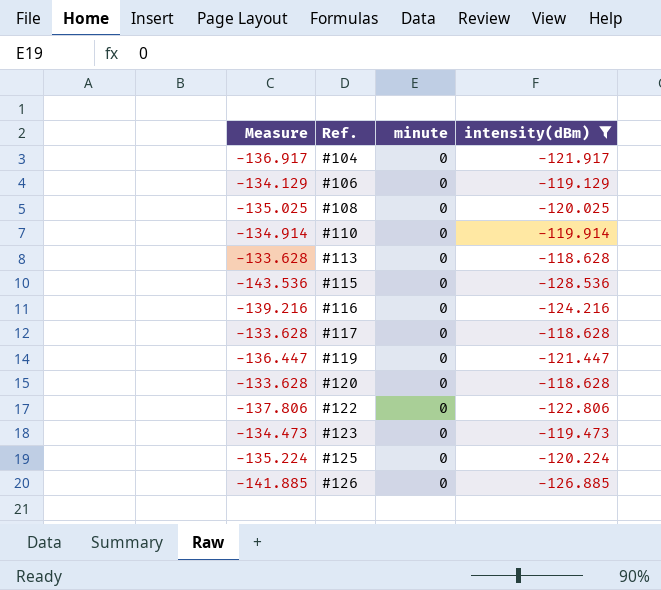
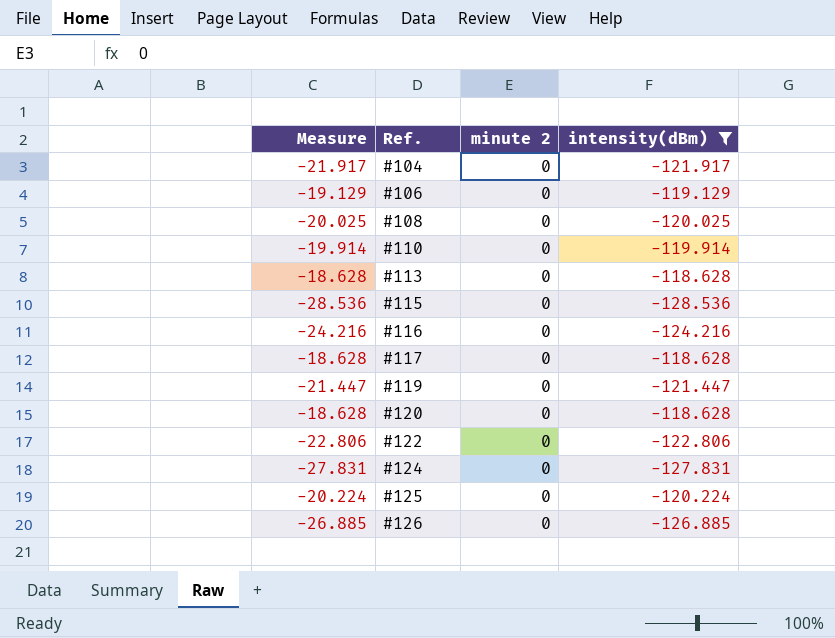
column Measure | formula: [intensity(dBm)] - 15 -> [intensity(dBm)] + 100
column name: minute -> minute 2
row #123: -134.473 | 0 | -119.473 -> none
row #124: none -> -27.831 | 0 | -127.831

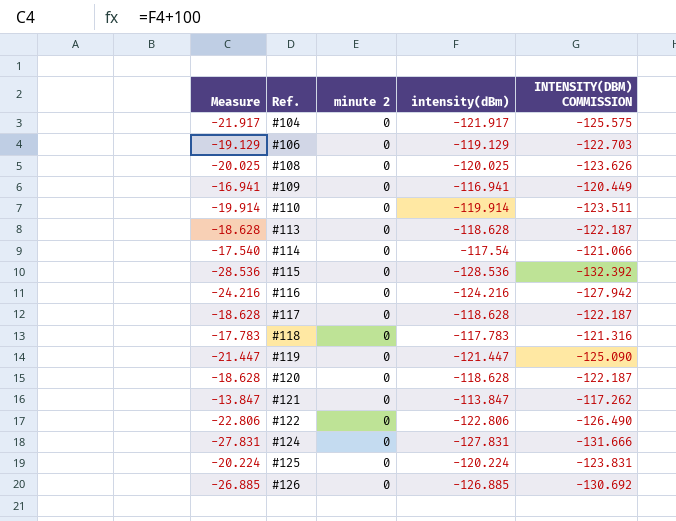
filter: intensity(dBm) <= -118.628 -> none
column INTENSITY(DBM) COMMISSION | formula: none -> [intensity(dBm)] * 1.03

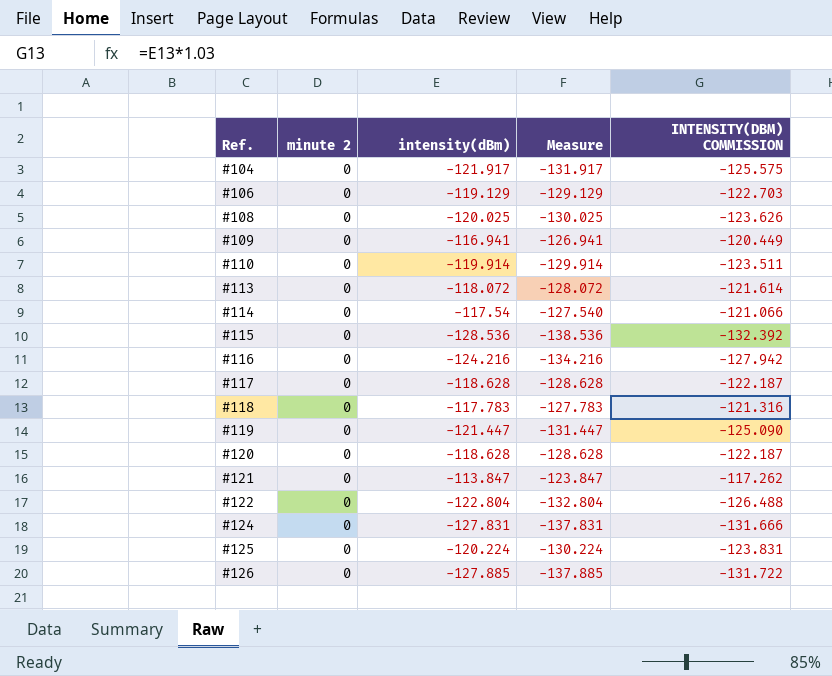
column Measure | formula: [intensity(dBm)] + 100 -> [intensity(dBm)] - 10
column Measure | position: 1 -> 4
#113 | intensity(dBm): -118.628 -> -118.072
#113 | INTENSITY(DBM) COMMISSION: -122.187 -> -121.614
#122 | intensity(dBm): -122.806 -> -122.804
#122 | INTENSITY(DBM) COMMISSION: -126.490 -> -126.488
#126 | intensity(dBm): -126.885 -> -127.885
#126 | INTENSITY(DBM) COMMISSION: -130.692 -> -131.722

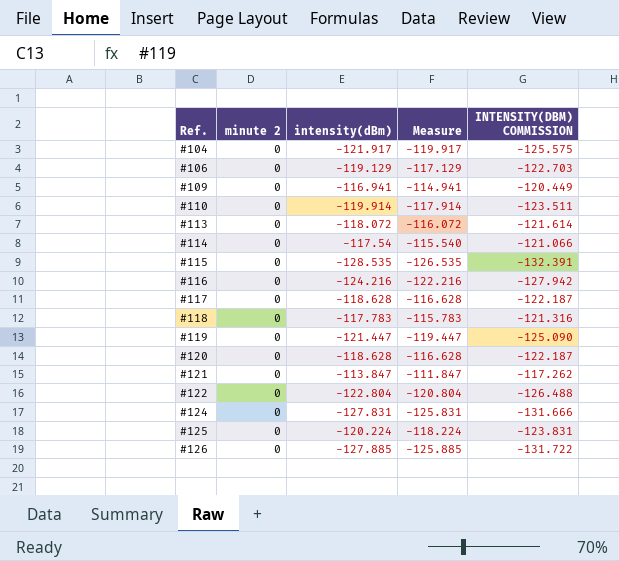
column Measure | formula: [intensity(dBm)] - 10 -> [intensity(dBm)] + 2
row #108: 0 | -120.025 | -130.025 | -123.626 -> none
#115 | intensity(dBm): -128.536 -> -128.535
#115 | INTENSITY(DBM) COMMISSION: -132.392 -> -132.391

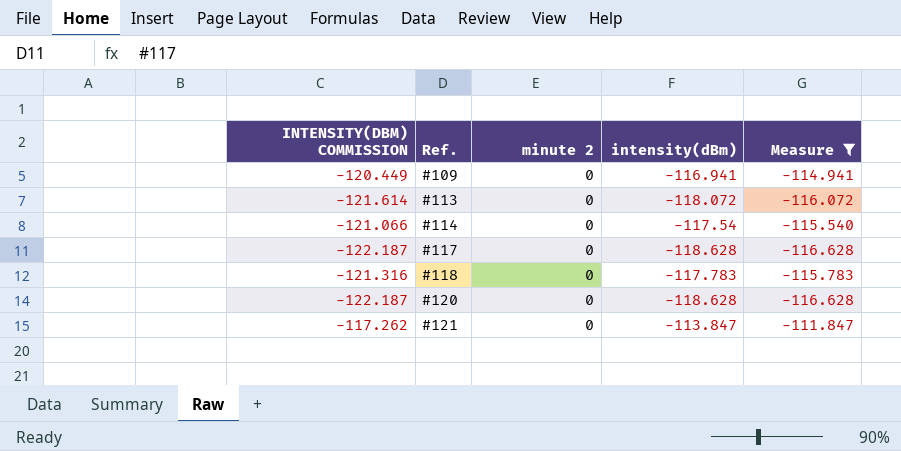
filter: none -> Measure >= -116.628
column INTENSITY(DBM) COMMISSION | position: 5 -> 1

